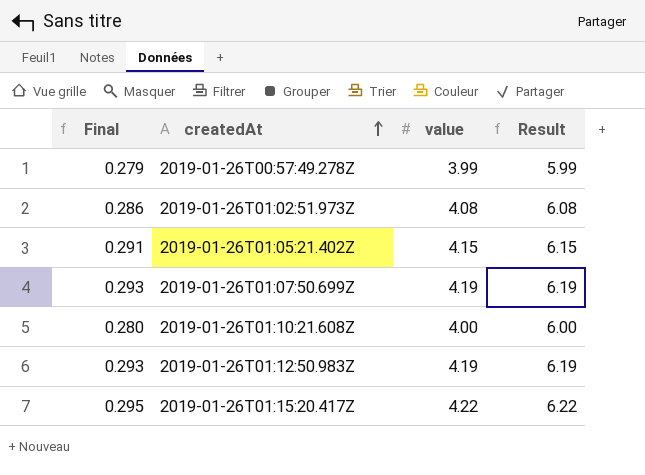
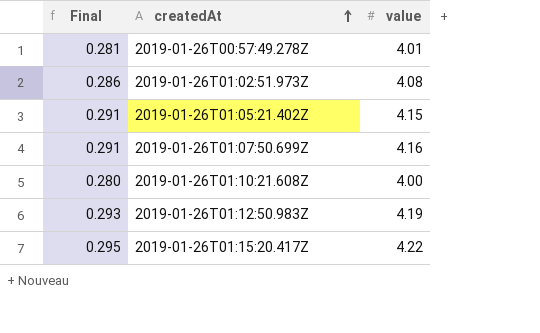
column Result | formula: [value] + 2 -> none
2019-01-26T00:57:49.278Z | Final: 0.279 -> 0.281
2019-01-26T00:57:49.278Z | value: 3.99 -> 4.01
2019-01-26T01:07:50.699Z | Final: 0.293 -> 0.291
2019-01-26T01:07:50.699Z | value: 4.19 -> 4.16

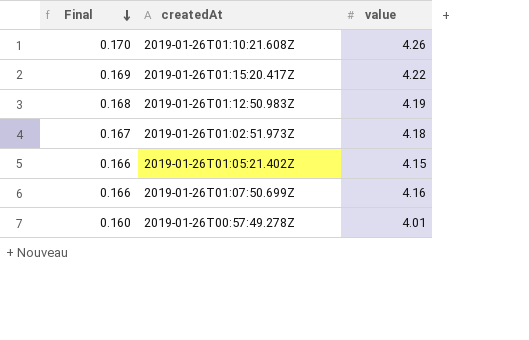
row order: createdAt ascending -> Final descending
column Final | formula: [value] * 0.07 -> [value] * 0.04
2019-01-26T01:10:21.608Z | value: 4.00 -> 4.26
2019-01-26T01:02:51.973Z | value: 4.08 -> 4.18

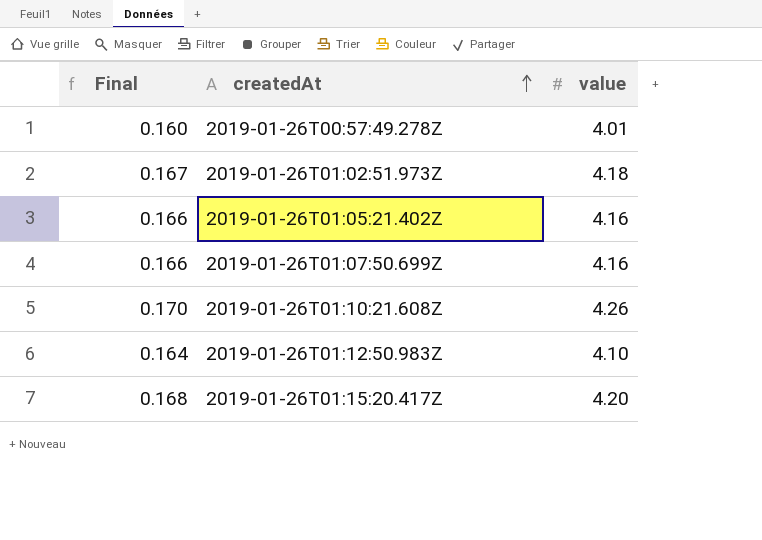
row order: Final descending -> createdAt ascending
2019-01-26T01:05:21.402Z | value: 4.15 -> 4.16
2019-01-26T01:12:50.983Z | Final: 0.168 -> 0.164
2019-01-26T01:12:50.983Z | value: 4.19 -> 4.10
2019-01-26T01:15:20.417Z | Final: 0.169 -> 0.168
2019-01-26T01:15:20.417Z | value: 4.22 -> 4.20

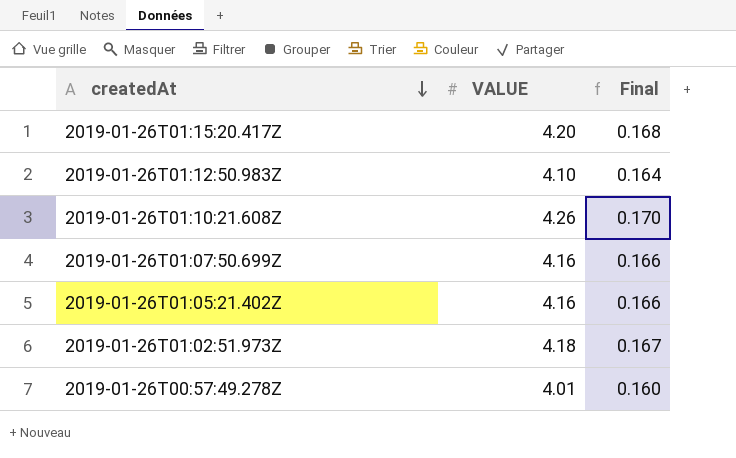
row order: createdAt ascending -> createdAt descending
column name: value -> VALUE
column Final | position: 1 -> 3

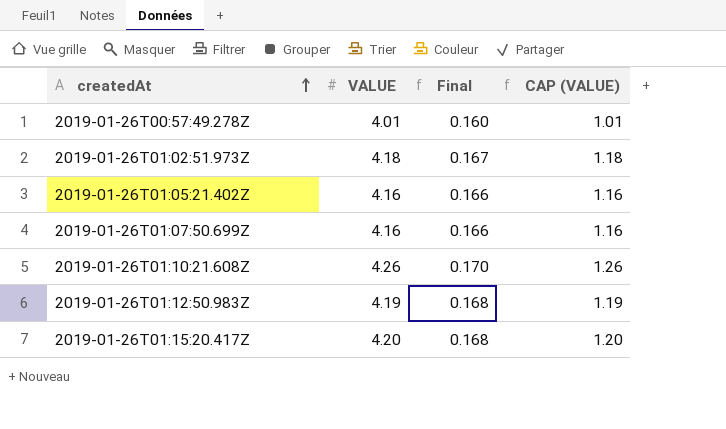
row order: createdAt descending -> createdAt ascending
column CAP (VALUE) | formula: none -> [VALUE] - 3
2019-01-26T01:12:50.983Z | VALUE: 4.10 -> 4.19
2019-01-26T01:12:50.983Z | Final: 0.164 -> 0.168

